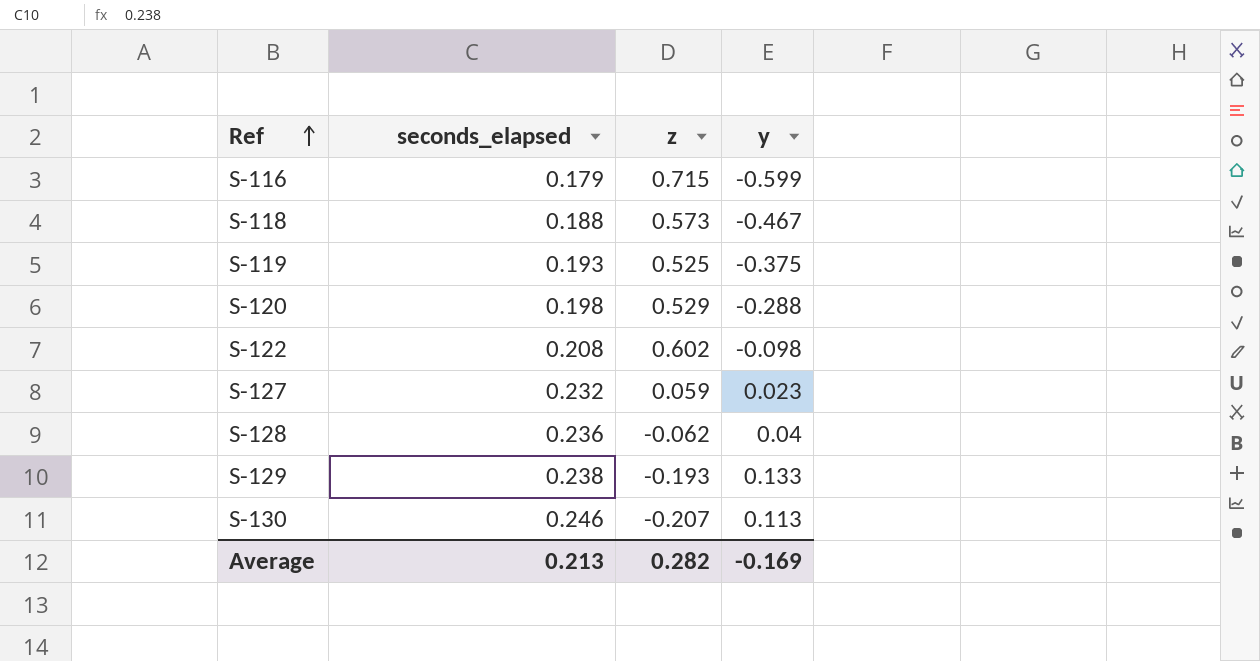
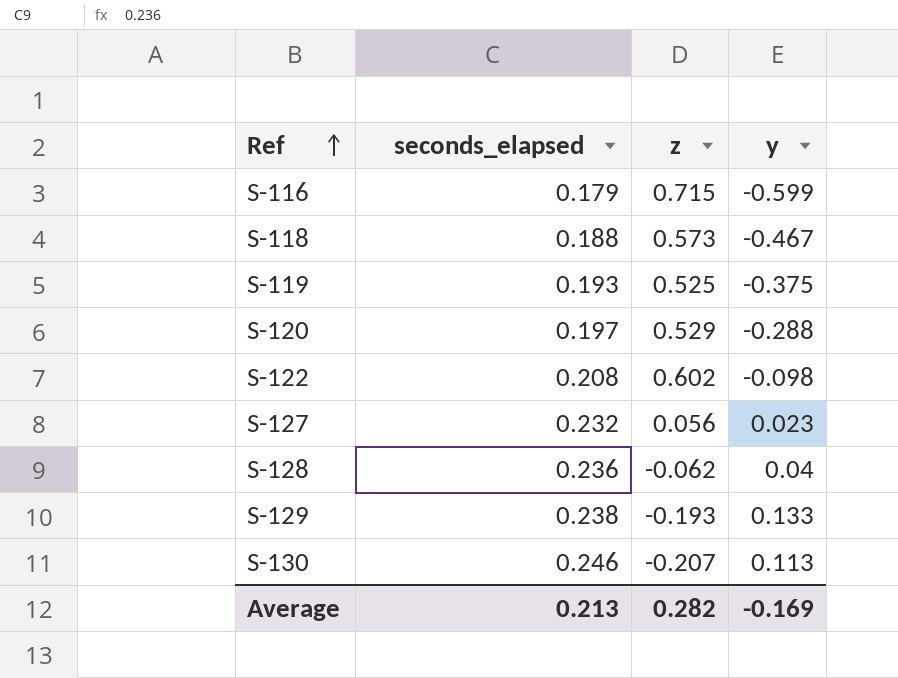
S-120 | seconds_elapsed: 0.198 -> 0.197
S-127 | z: 0.059 -> 0.056

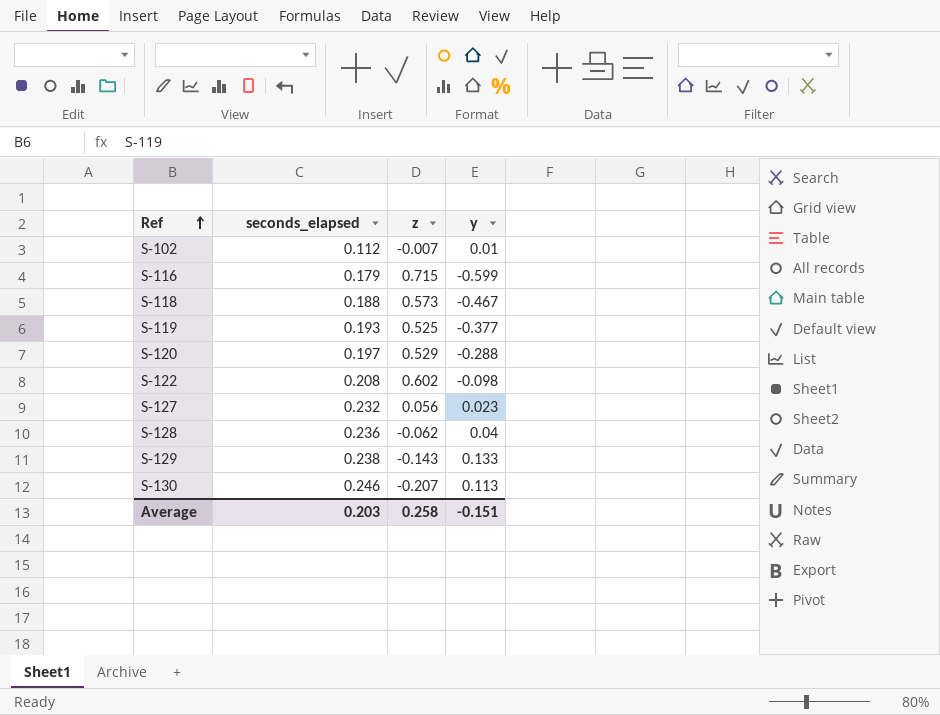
row S-102: none -> 0.112 | -0.007 | 0.01
S-119 | y: -0.375 -> -0.377
S-129 | z: -0.193 -> -0.143
Average | seconds_elapsed: 0.213 -> 0.203
Average | z: 0.282 -> 0.258
Average | y: -0.169 -> -0.151

